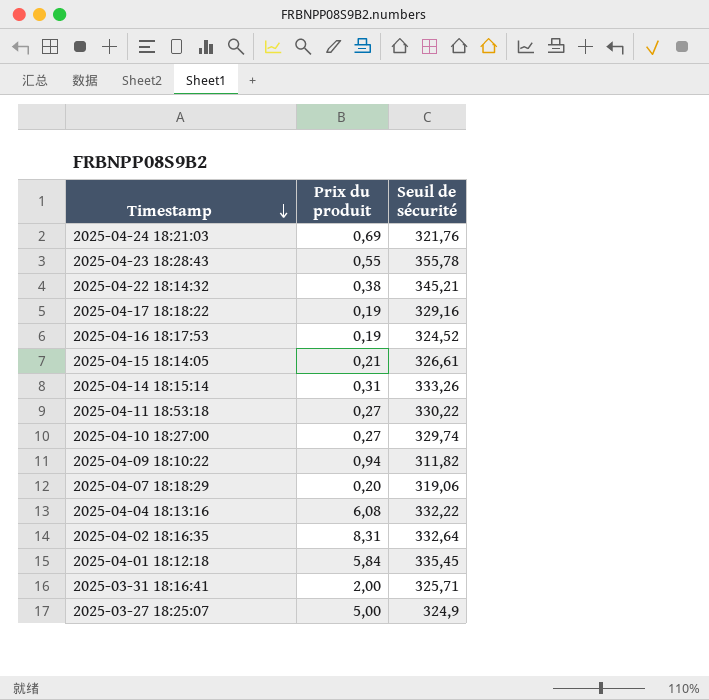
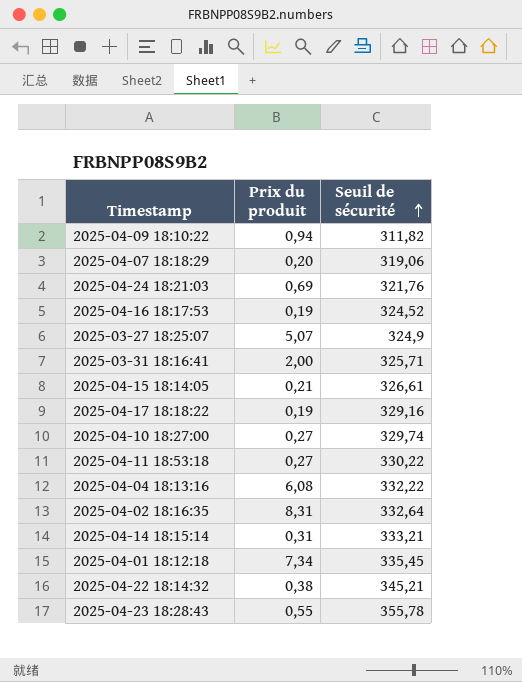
row order: Timestamp descending -> Seuil de sécurité ascending
2025-03-27 18:25:07 | Prix du produit: 5,00 -> 5,07
2025-04-14 18:15:14 | Seuil de sécurité: 333,26 -> 333,21
2025-04-01 18:12:18 | Prix du produit: 5,84 -> 7,34

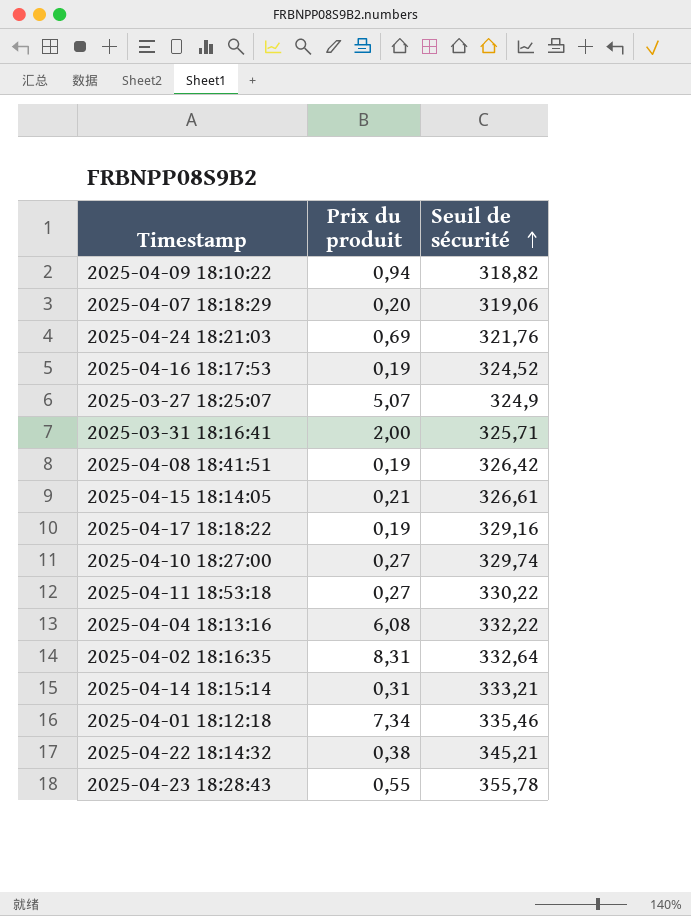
2025-04-09 18:10:22 | Seuil de sécurité: 311,82 -> 318,82
row 2025-04-08 18:41:51: none -> 0,19 | 326,42
2025-04-01 18:12:18 | Seuil de sécurité: 335,45 -> 335,46

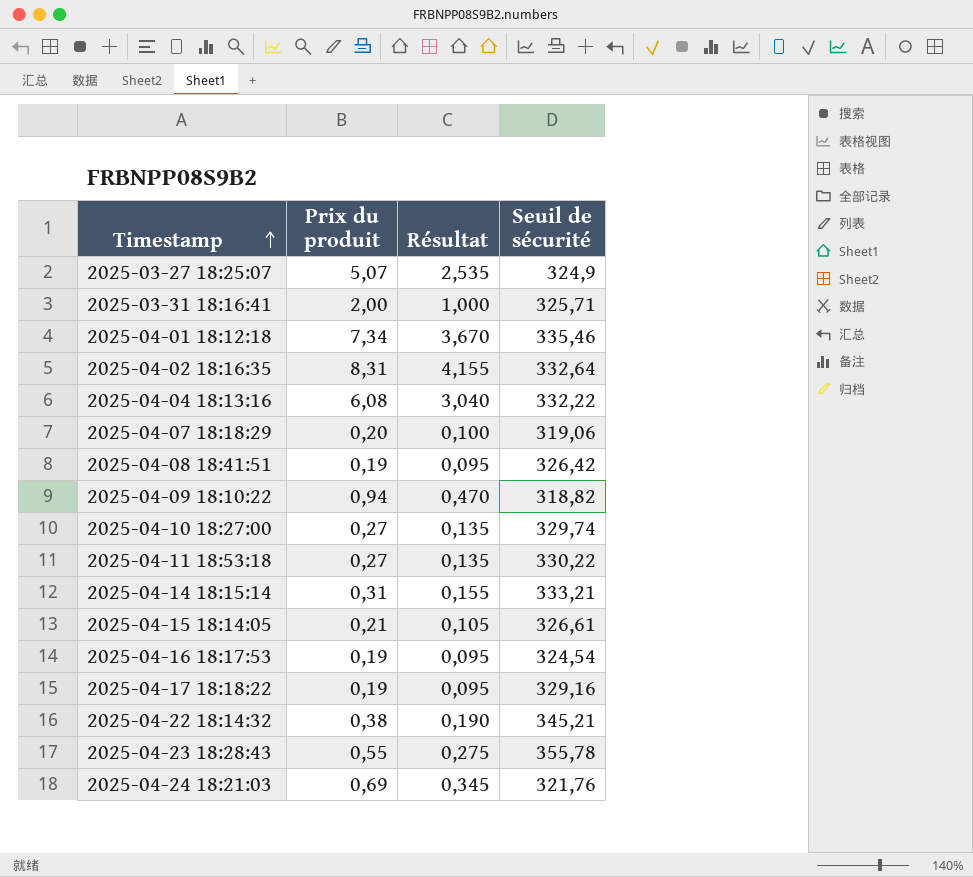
row order: Seuil de sécurité ascending -> Timestamp ascending
column Résultat | formula: none -> [Prix du produit] * 0,5
2025-04-16 18:17:53 | Seuil de sécurité: 324,52 -> 324,54

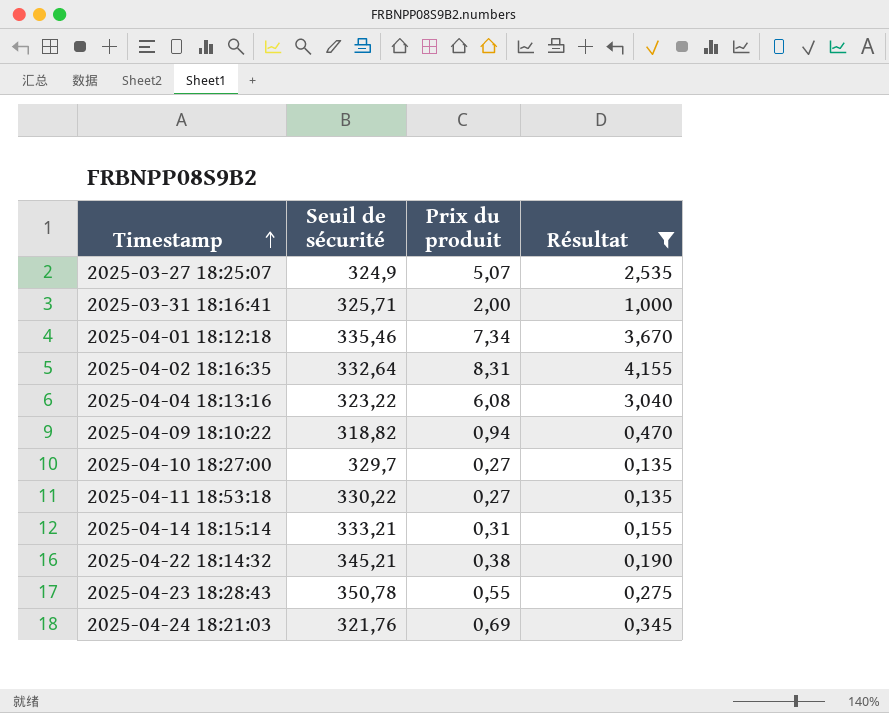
filter: none -> Résultat >= 0,135
column Seuil de sécurité | position: 4 -> 2
2025-04-04 18:13:16 | Seuil de sécurité: 332,22 -> 323,22
2025-04-10 18:27:00 | Seuil de sécurité: 329,74 -> 329,7
2025-04-23 18:28:43 | Seuil de sécurité: 355,78 -> 350,78

